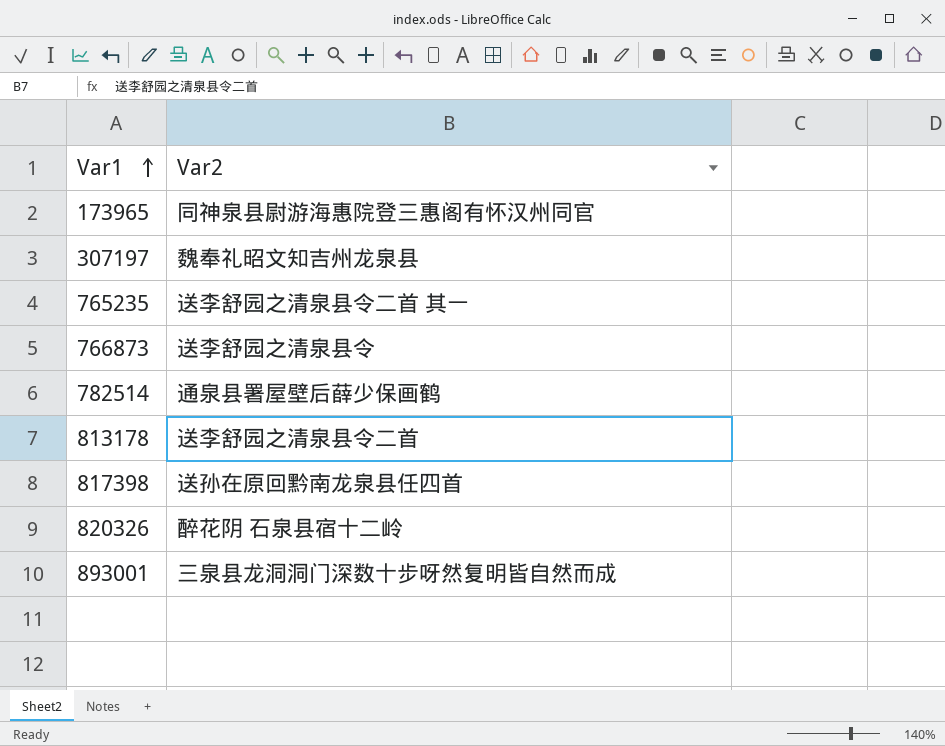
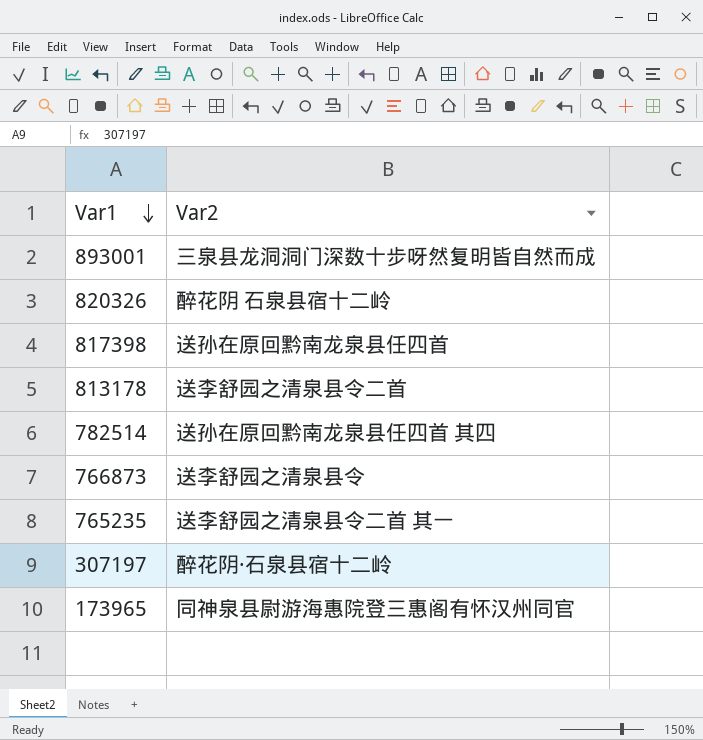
row order: Var1 ascending -> Var1 descending
782514 | Var2: 通泉县署屋壁后薛少保画鹤 -> 送孙在原回黔南龙泉县任四首 其四
307197 | Var2: 魏奉礼昭文知吉州龙泉县 -> 醉花阴·石泉县宿十二岭

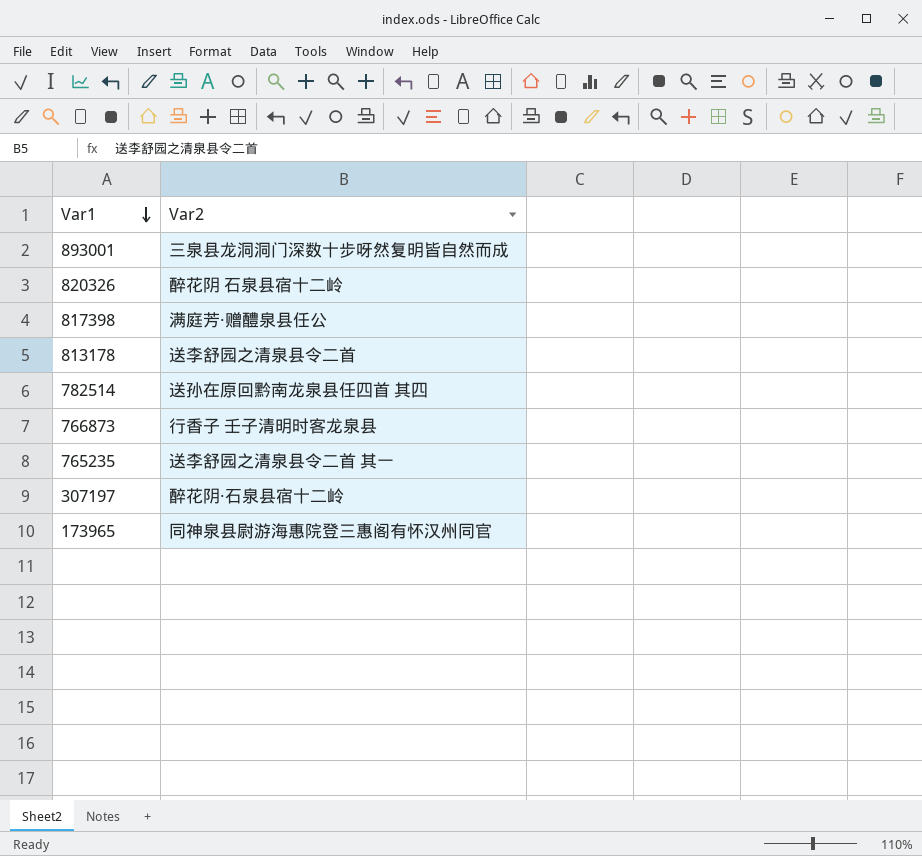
817398 | Var2: 送孙在原回黔南龙泉县任四首 -> 满庭芳·赠醴泉县任公
766873 | Var2: 送李舒园之清泉县令 -> 行香子 壬子清明时客龙泉县

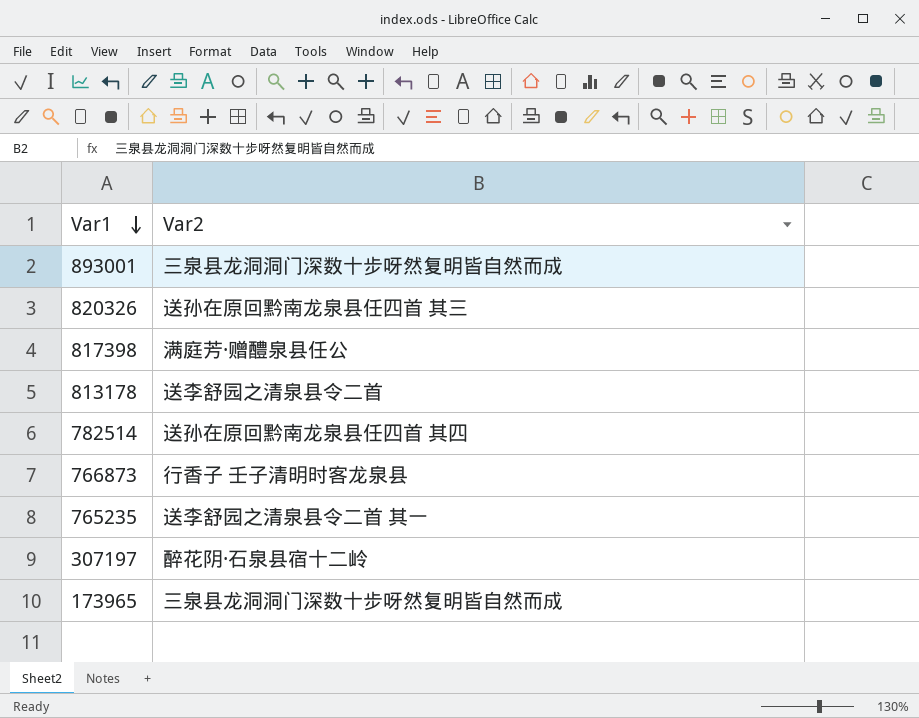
820326 | Var2: 醉花阴 石泉县宿十二岭 -> 送孙在原回黔南龙泉县任四首 其三
173965 | Var2: 同神泉县尉游海惠院登三惠阁有怀汉州同官 -> 三泉县龙洞洞门深数十步呀然复明皆自然而成

